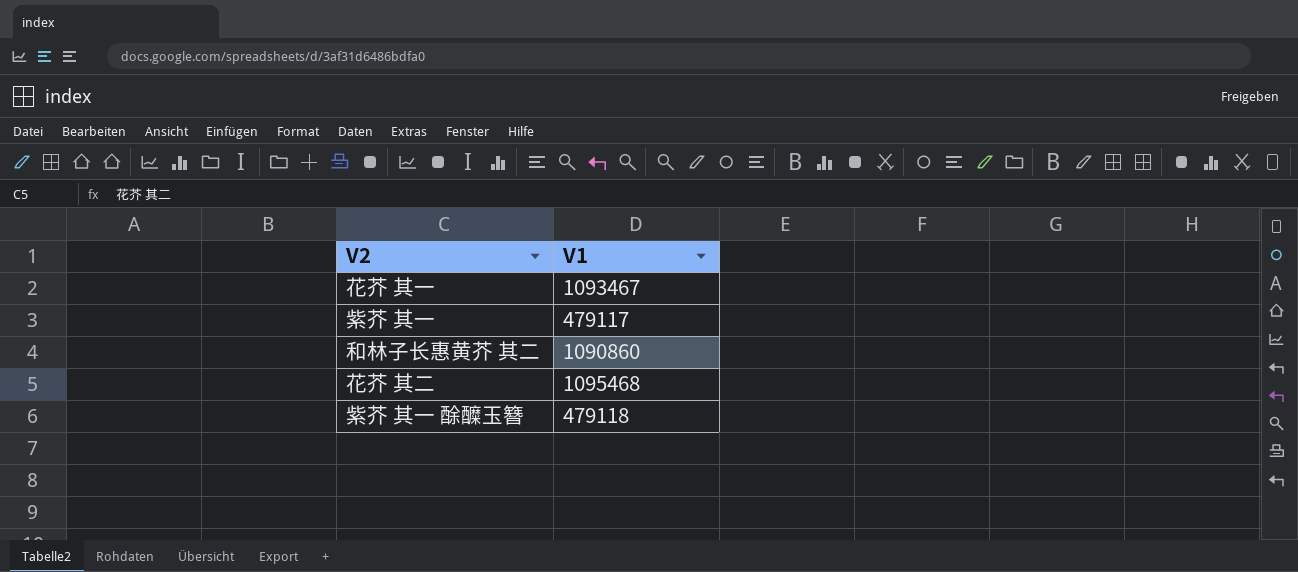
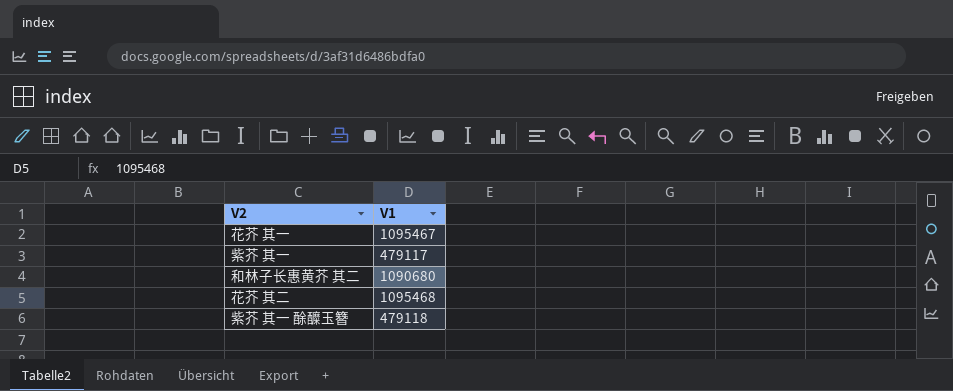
花芥 其一 | V1: 1093467 -> 1095467
和林子长惠黄芥 其二 | V1: 1090860 -> 1090680

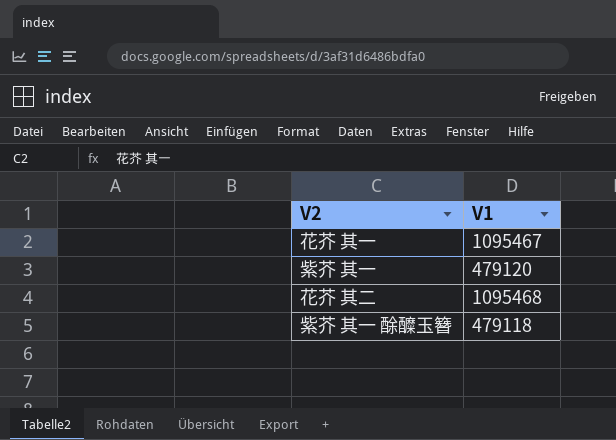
row 和林子长惠黄芥 其二: 1090680 -> none
紫芥 其一 | V1: 479117 -> 479120

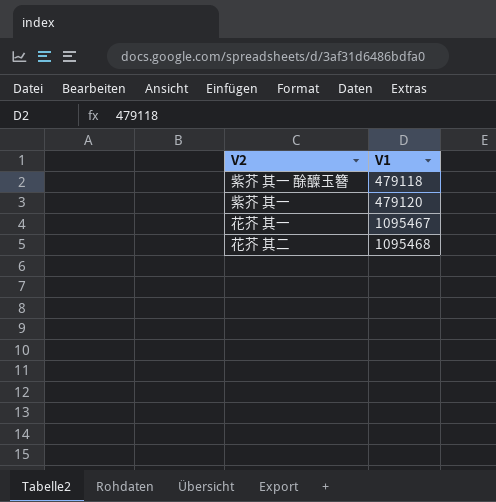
row order: none -> V1 ascending

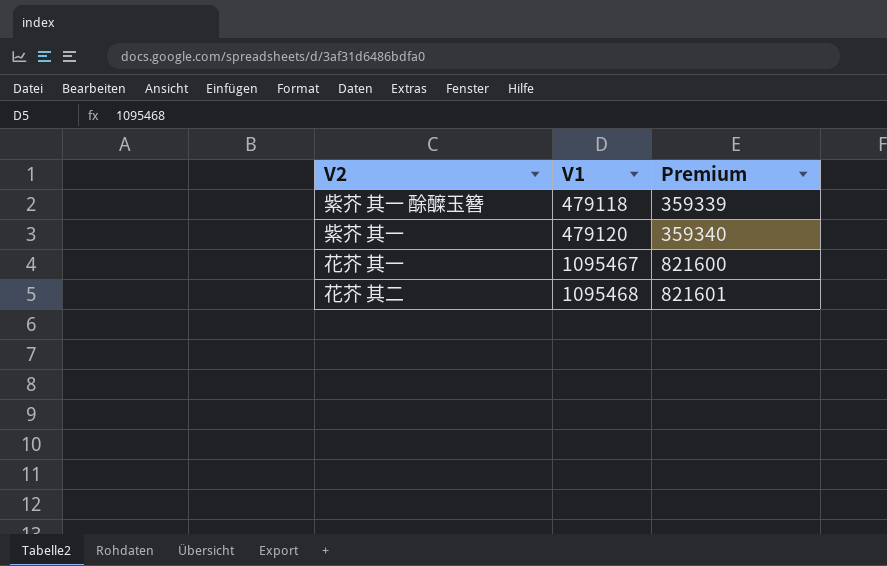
column Premium | formula: none -> [V1] * 0.75

